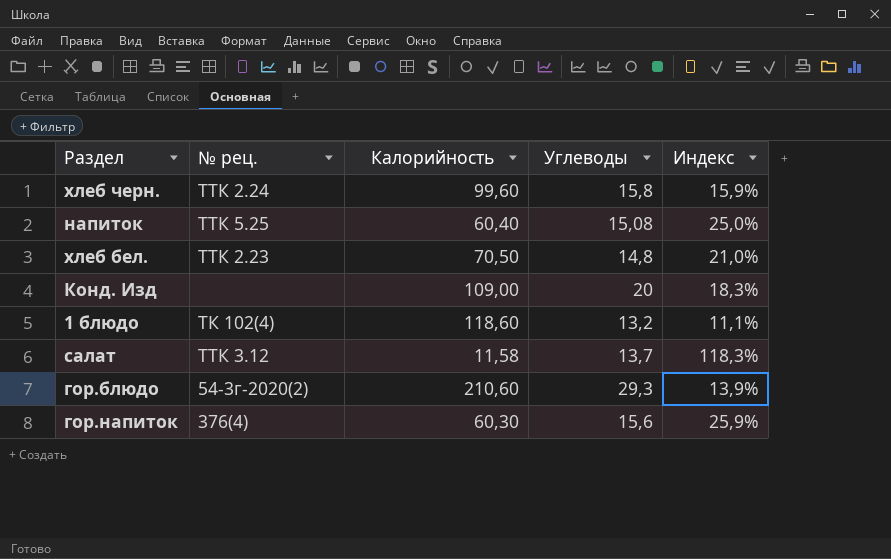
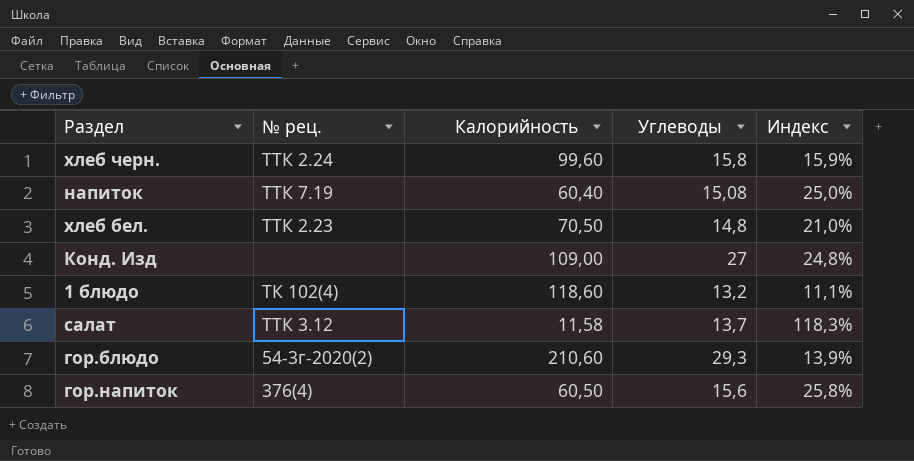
напиток | № рец.: ТТК 5.25 -> ТТК 7.19
Конд. Изд | Углеводы: 20 -> 27
Конд. Изд | Индекс: 18,3% -> 24,8%
гор.напиток | Калорийность: 60,30 -> 60,50
гор.напиток | Индекс: 25,9% -> 25,8%

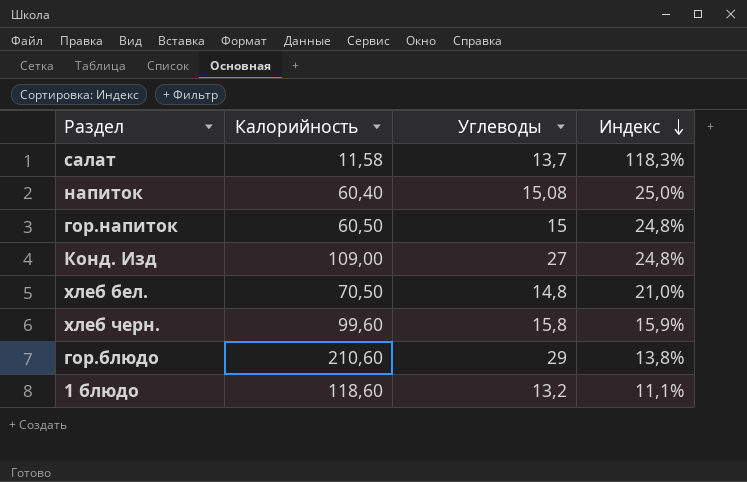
row order: none -> Индекс descending
column № рец. | position: 2 -> none
гор.напиток | Углеводы: 15,6 -> 15
гор.напиток | Индекс: 25,8% -> 24,8%
гор.блюдо | Углеводы: 29,3 -> 29
гор.блюдо | Индекс: 13,9% -> 13,8%

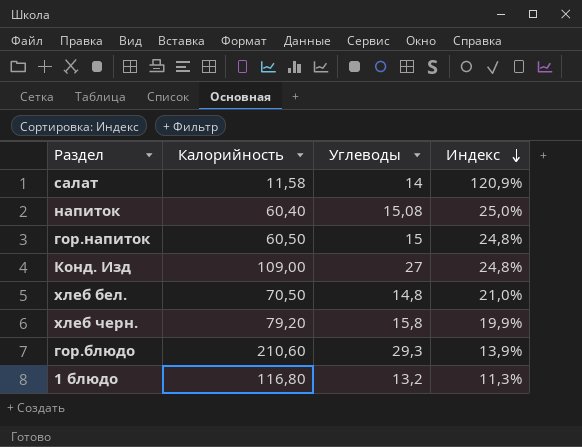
салат | Углеводы: 13,7 -> 14
салат | Индекс: 118,3% -> 120,9%
хлеб черн. | Калорийность: 99,60 -> 79,20
хлеб черн. | Индекс: 15,9% -> 19,9%
гор.блюдо | Углеводы: 29 -> 29,3
гор.блюдо | Индекс: 13,8% -> 13,9%
1 блюдо | Калорийность: 118,60 -> 116,80
1 блюдо | Индекс: 11,1% -> 11,3%

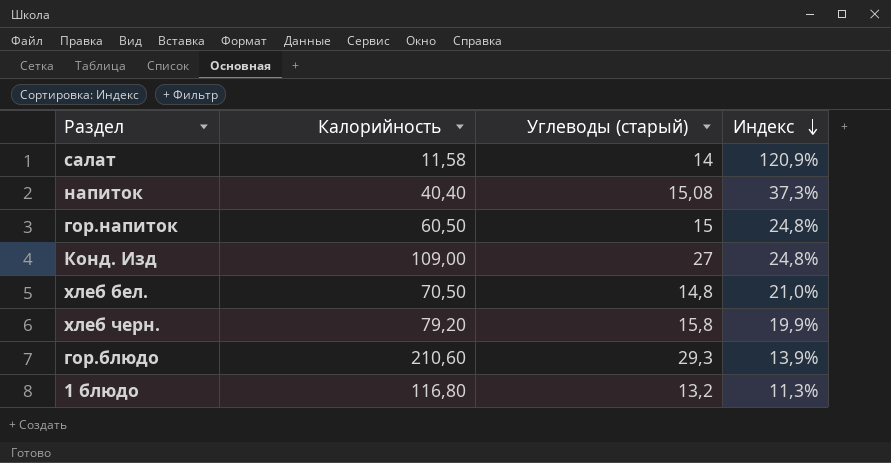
column name: Углеводы -> Углеводы (старый)
напиток | Калорийность: 60,40 -> 40,40
напиток | Индекс: 25,0% -> 37,3%

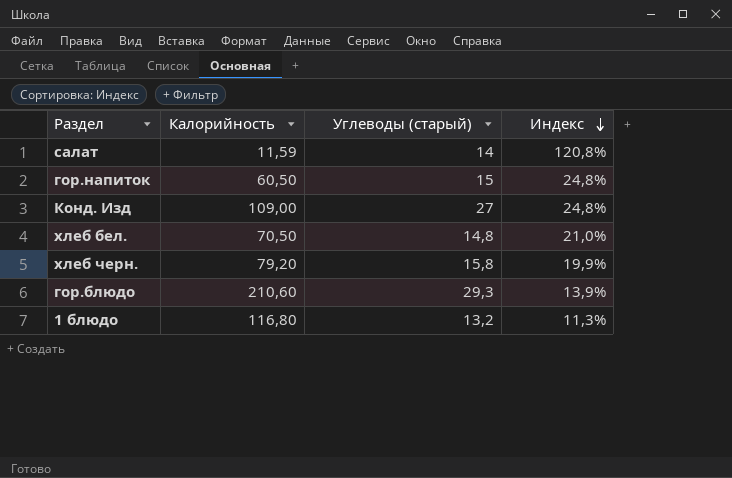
row напиток: 40,40 | 15,08 | 37,3% -> none
салат | Калорийность: 11,58 -> 11,59
салат | Индекс: 120,9% -> 120,8%

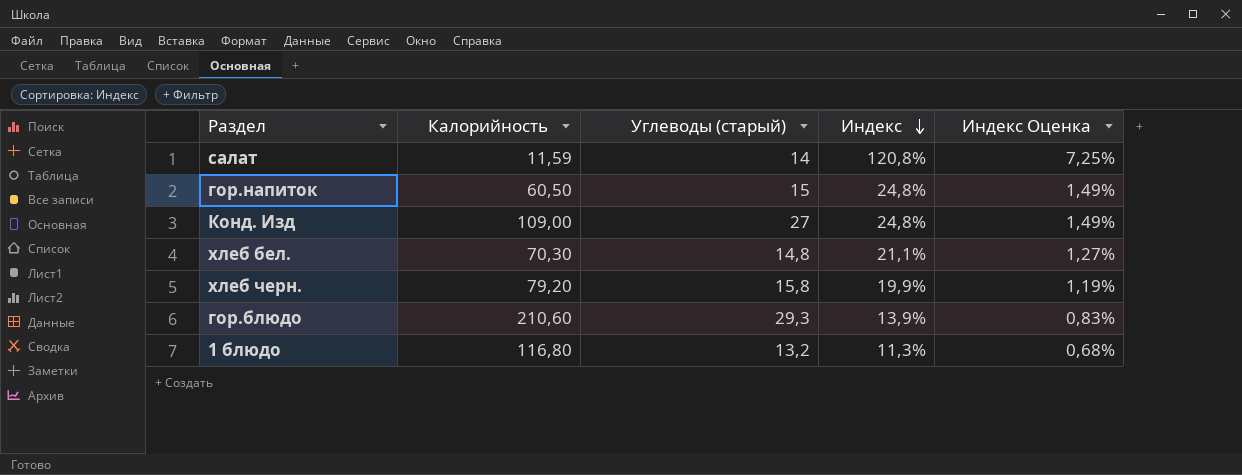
column Индекс Оценка | formula: none -> [Индекс] * 0,06
хлеб бел. | Калорийность: 70,50 -> 70,30
хлеб бел. | Индекс: 21,0% -> 21,1%

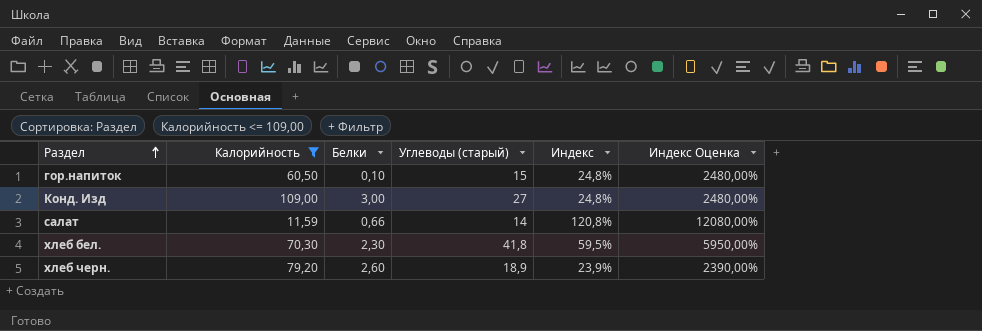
filter: none -> Калорийность <= 109,00
row order: Индекс descending -> Раздел ascending
column Белки | position: none -> 3
column Индекс Оценка | formula: [Индекс] * 0,06 -> [Индекс] * 100
хлеб бел. | Углеводы (старый): 14,8 -> 41,8
хлеб бел. | Индекс: 21,1% -> 59,5%
хлеб черн. | Углеводы (старый): 15,8 -> 18,9
хлеб черн. | Индекс: 19,9% -> 23,9%

